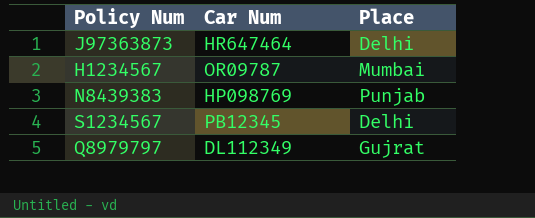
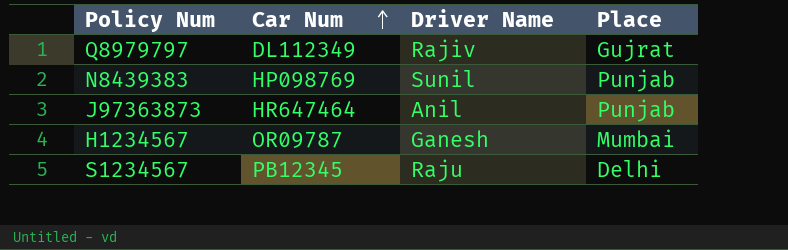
row order: none -> Car Num ascending
column Driver Name | position: none -> 3
J97363873 | Place: Delhi -> Punjab

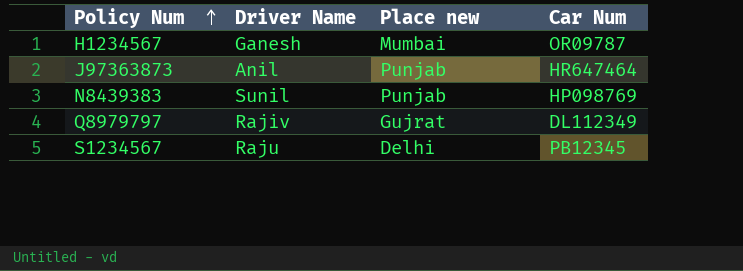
row order: Car Num ascending -> Policy Num ascending
column name: Place -> Place new
column Car Num | position: 2 -> 4

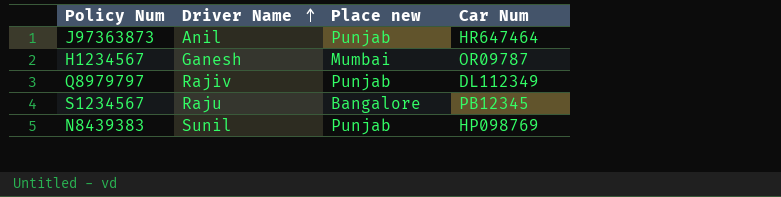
row order: Policy Num ascending -> Driver Name ascending
Q8979797 | Place new: Gujrat -> Punjab
S1234567 | Place new: Delhi -> Bangalore

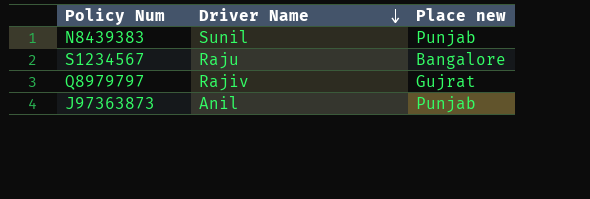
row order: Driver Name ascending -> Driver Name descending
column Car Num | position: 4 -> none
row H1234567: Ganesh | Mumbai | OR09787 -> none
Q8979797 | Place new: Punjab -> Gujrat

